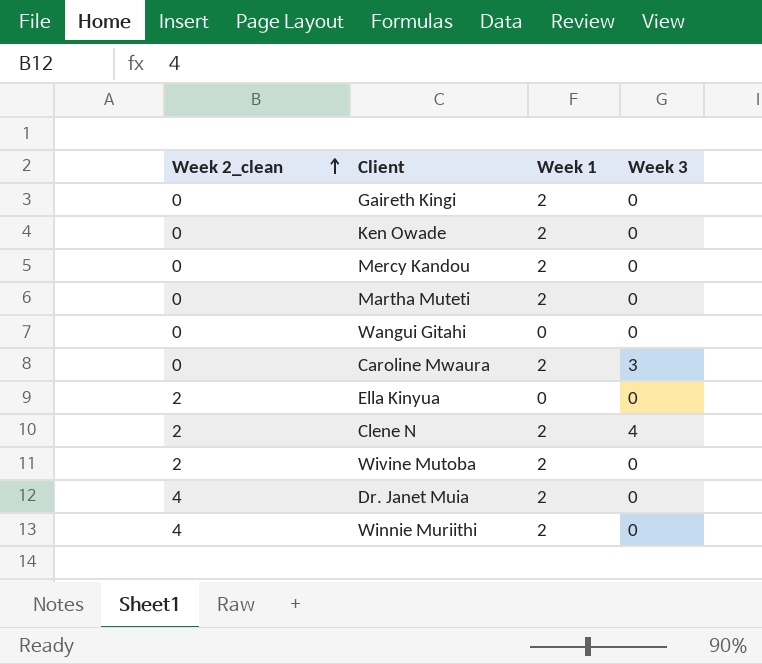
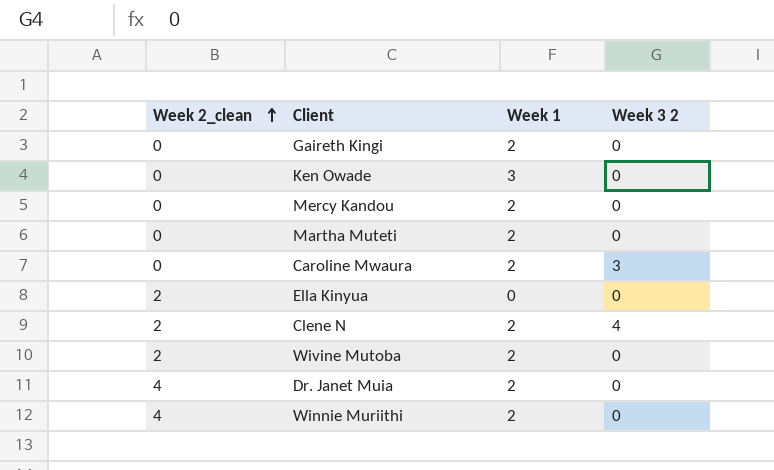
column name: Week 3 -> Week 3 2
row Wangui Gitahi: 0 | 0 | 0 -> none
Ken Owade | Week 1: 2 -> 3

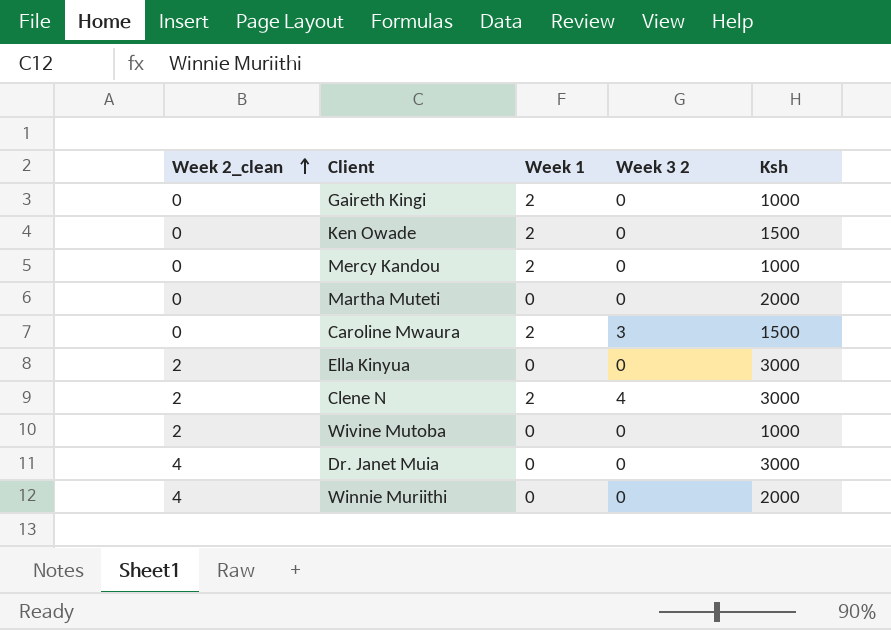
column Ksh | position: none -> 5
Ken Owade | Week 1: 3 -> 2
Martha Muteti | Week 1: 2 -> 0
Wivine Mutoba | Week 1: 2 -> 0
Dr. Janet Muia | Week 1: 2 -> 0
Winnie Muriithi | Week 1: 2 -> 0

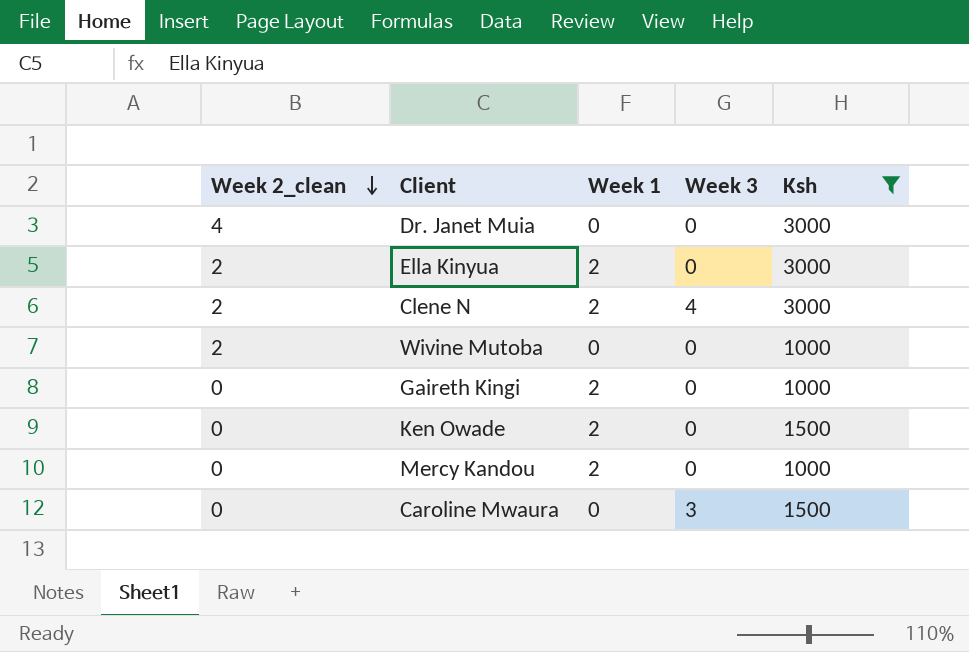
filter: none -> Ksh != 2000
row order: Week 2_clean ascending -> Week 2_clean descending
column name: Week 3 2 -> Week 3
Ella Kinyua | Week 1: 0 -> 2
Caroline Mwaura | Week 1: 2 -> 0

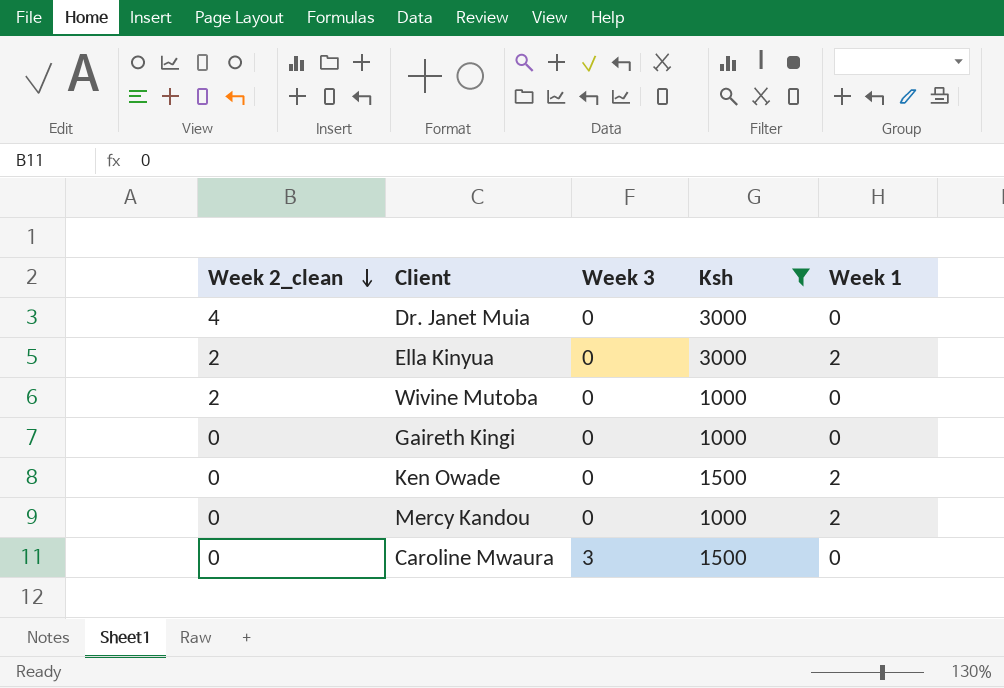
column Week 1 | position: 3 -> 5
row Clene N: 2 | 2 | 4 | 3000 -> none
Gaireth Kingi | Week 1: 2 -> 0

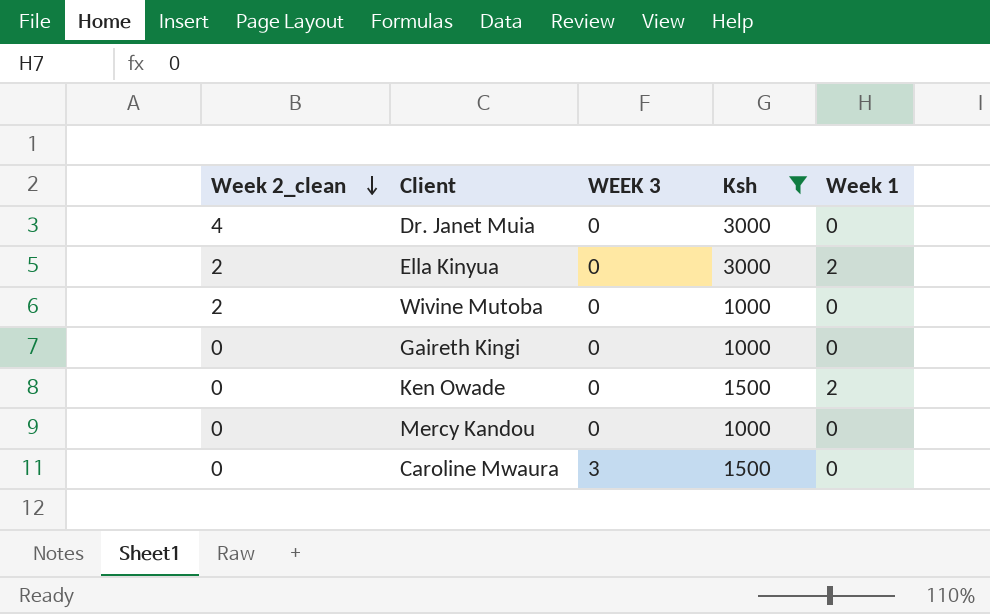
column name: Week 3 -> WEEK 3
Mercy Kandou | Week 1: 2 -> 0

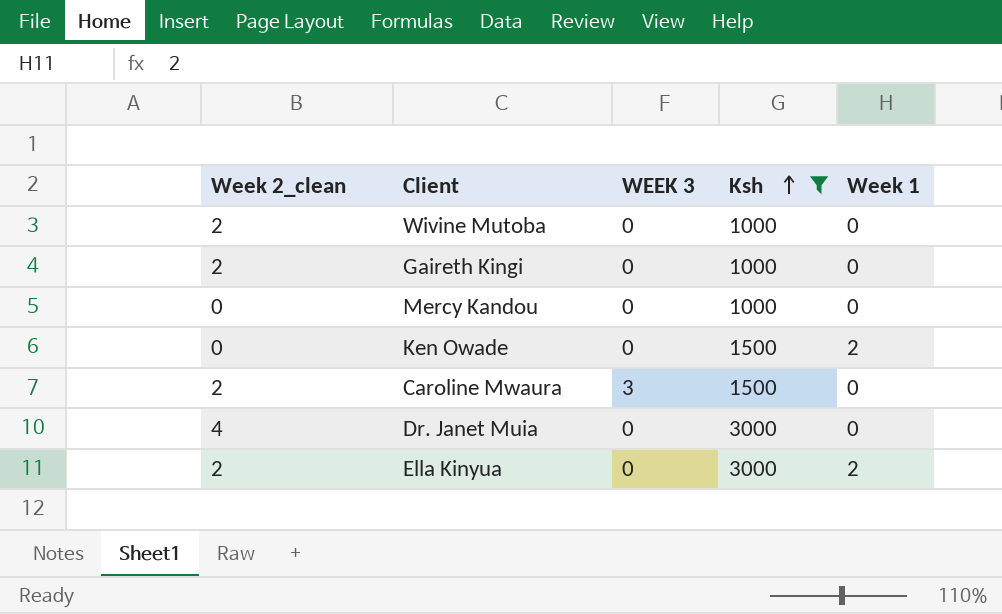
row order: Week 2_clean descending -> Ksh ascending
Gaireth Kingi | Week 2_clean: 0 -> 2
Caroline Mwaura | Week 2_clean: 0 -> 2

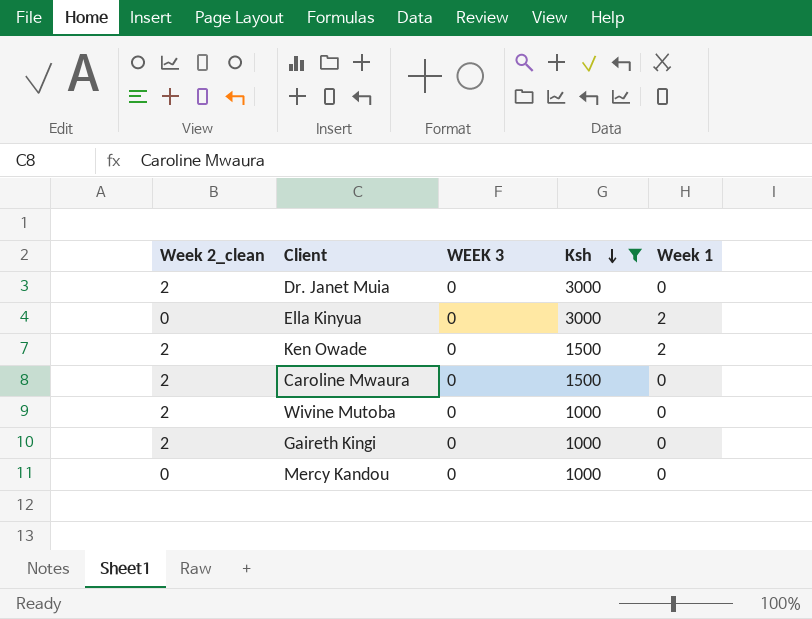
row order: Ksh ascending -> Ksh descending
Dr. Janet Muia | Week 2_clean: 4 -> 2
Ella Kinyua | Week 2_clean: 2 -> 0
Ken Owade | Week 2_clean: 0 -> 2
Caroline Mwaura | WEEK 3: 3 -> 0

